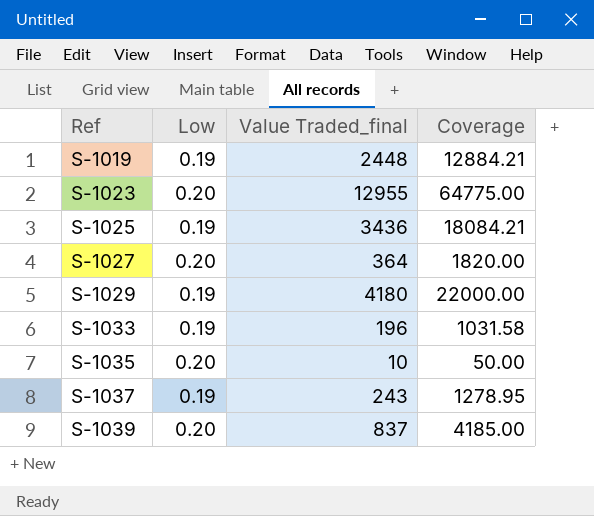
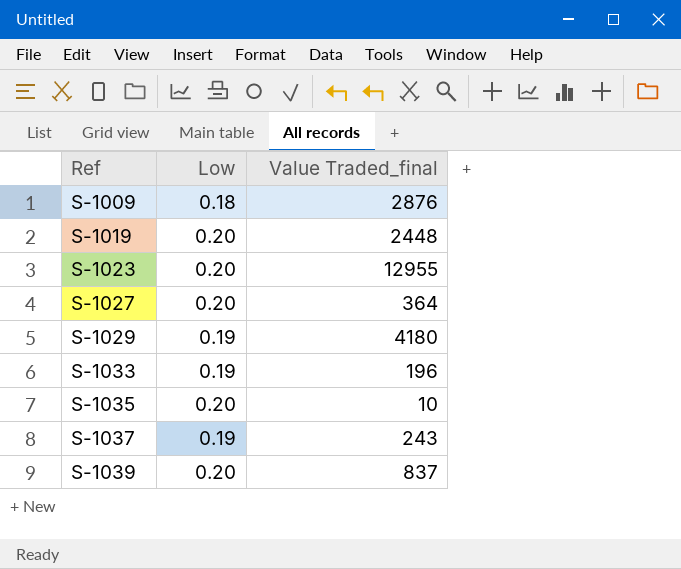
column Coverage | formula: [Value Traded_final] / [Low] -> none
row S-1025: 0.19 | 3436 | 18084.21 -> none
row S-1009: none -> 0.18 | 2876
S-1019 | Low: 0.19 -> 0.20

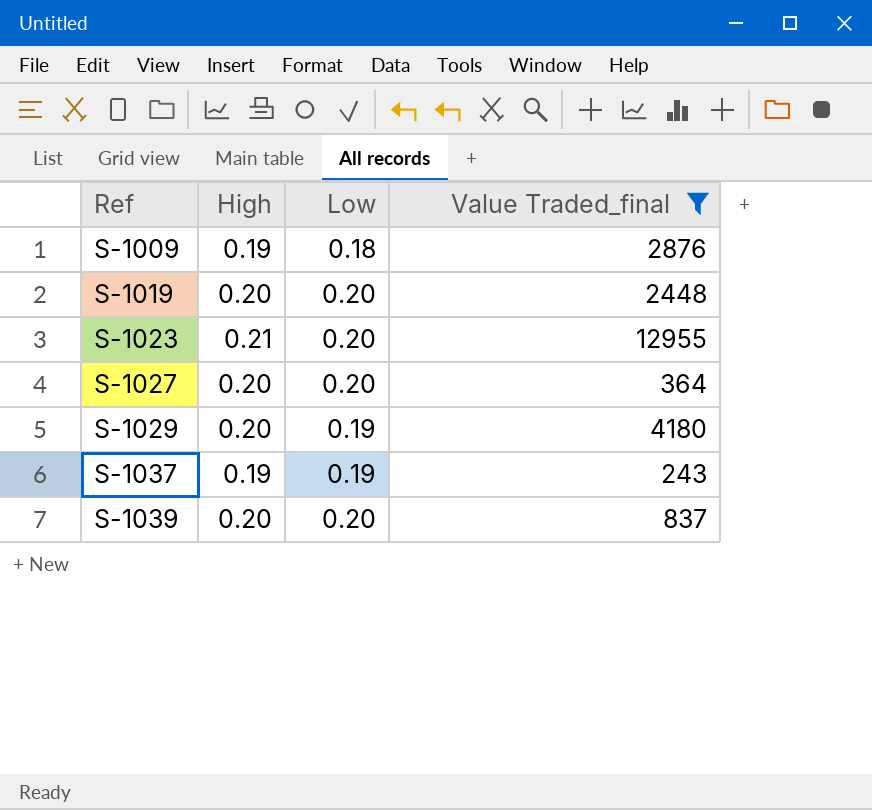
filter: none -> Value Traded_final >= 243
column High | position: none -> 2

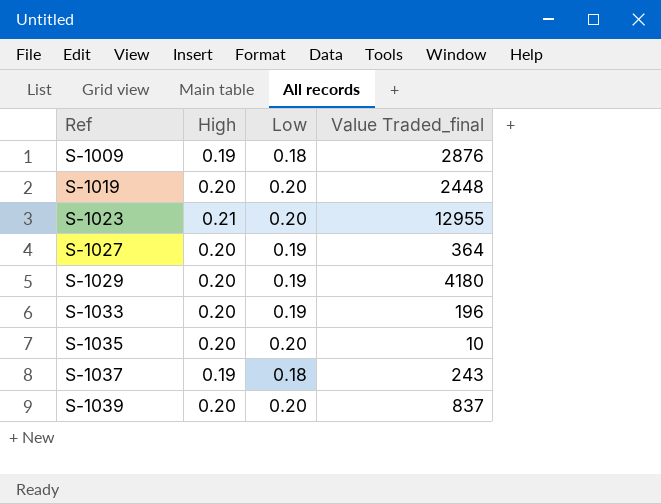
filter: Value Traded_final >= 243 -> none
S-1027 | Low: 0.20 -> 0.19
S-1037 | Low: 0.19 -> 0.18

